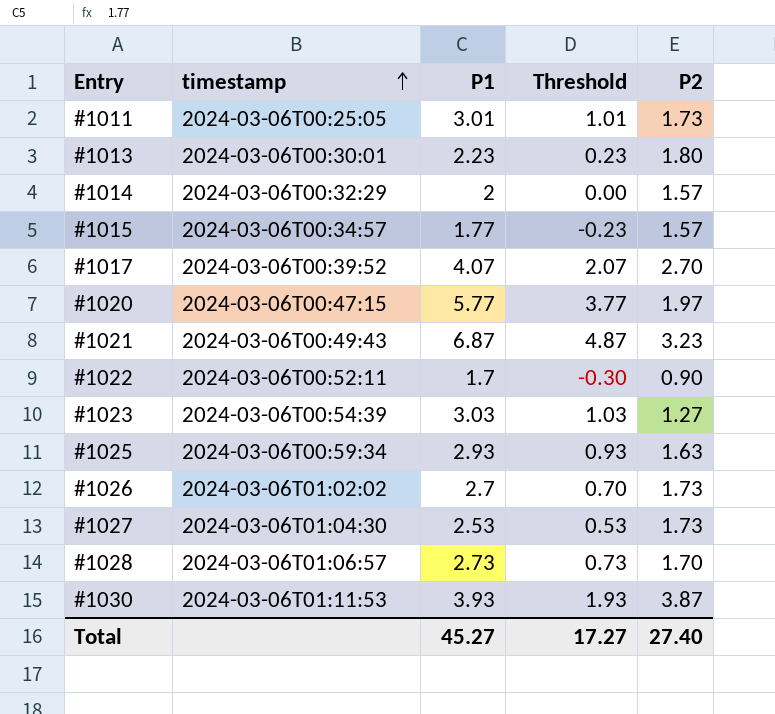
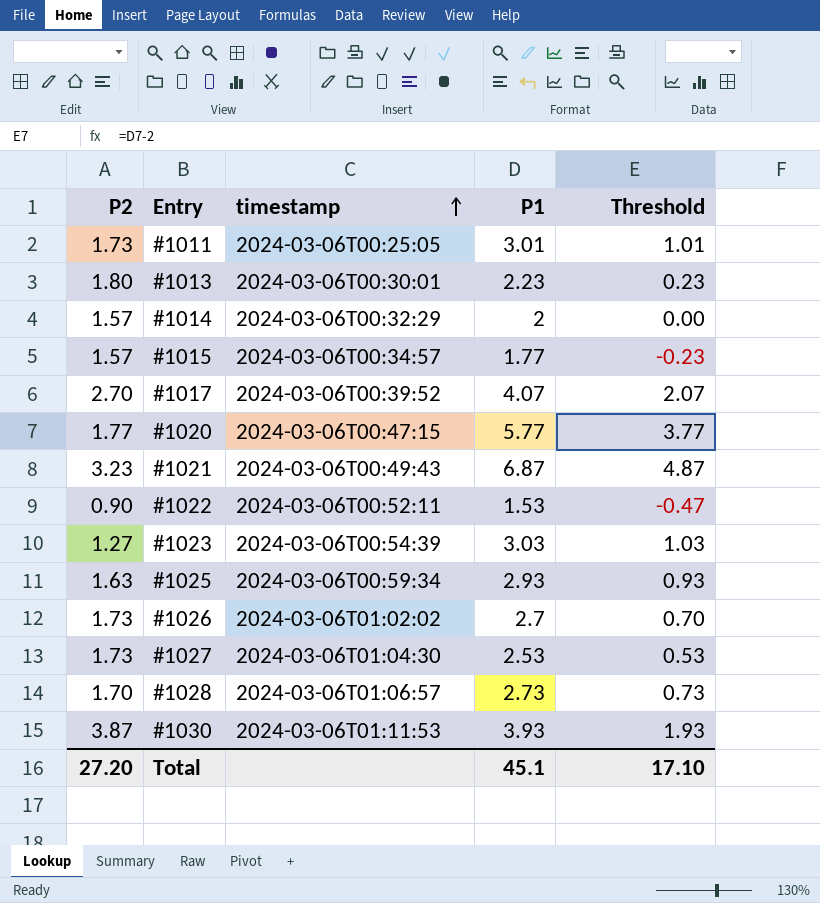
column P2 | position: 5 -> 1
#1020 | P2: 1.97 -> 1.77
#1022 | P1: 1.7 -> 1.53
#1022 | Threshold: -0.30 -> -0.47
Total | P2: 27.40 -> 27.20
Total | P1: 45.27 -> 45.1
Total | Threshold: 17.27 -> 17.10

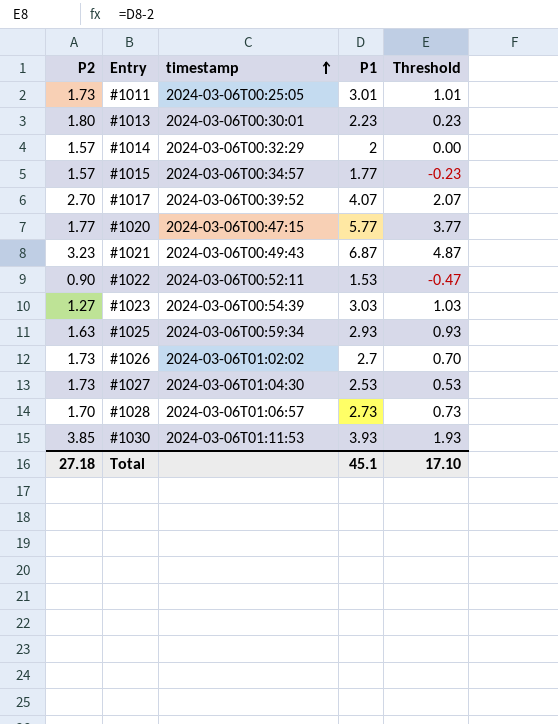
#1030 | P2: 3.87 -> 3.85
Total | P2: 27.20 -> 27.18

